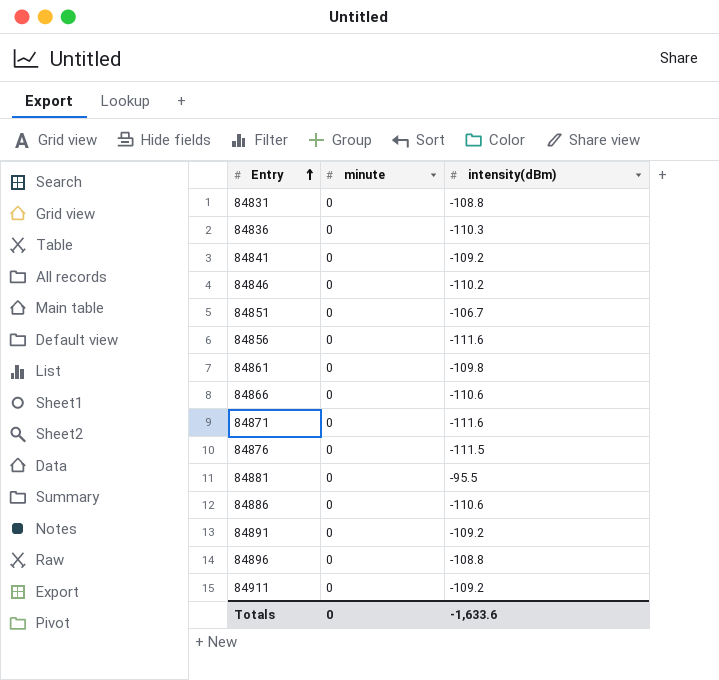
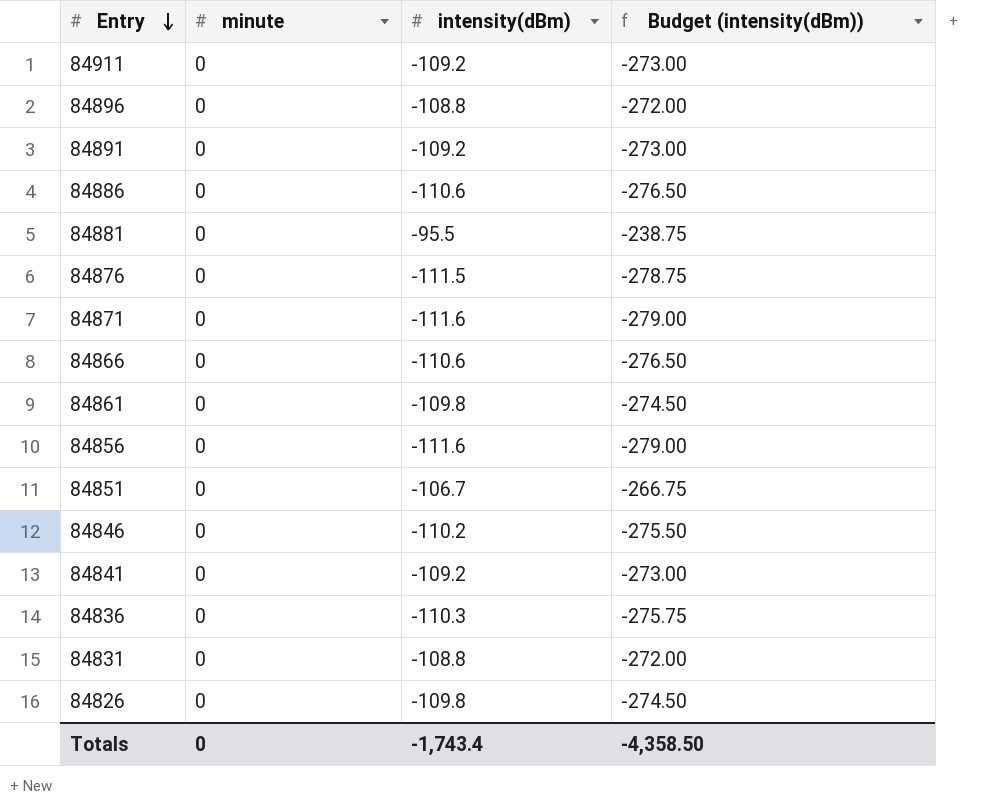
row order: Entry ascending -> Entry descending
column Budget (intensity(dBm)) | formula: none -> [intensity(dBm)] * 2.5
row 84826: none -> 0 | -109.8 | -274.50
Totals | intensity(dBm): -1,633.6 -> -1,743.4

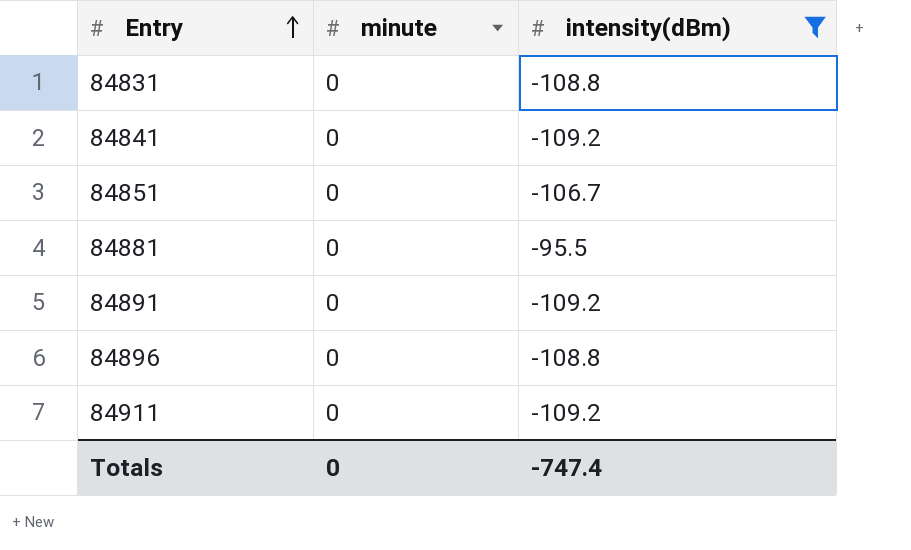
filter: none -> intensity(dBm) >= -109.2
row order: Entry descending -> Entry ascending
column Budget (intensity(dBm)) | formula: [intensity(dBm)] * 2.5 -> none
Totals | intensity(dBm): -1,743.4 -> -747.4

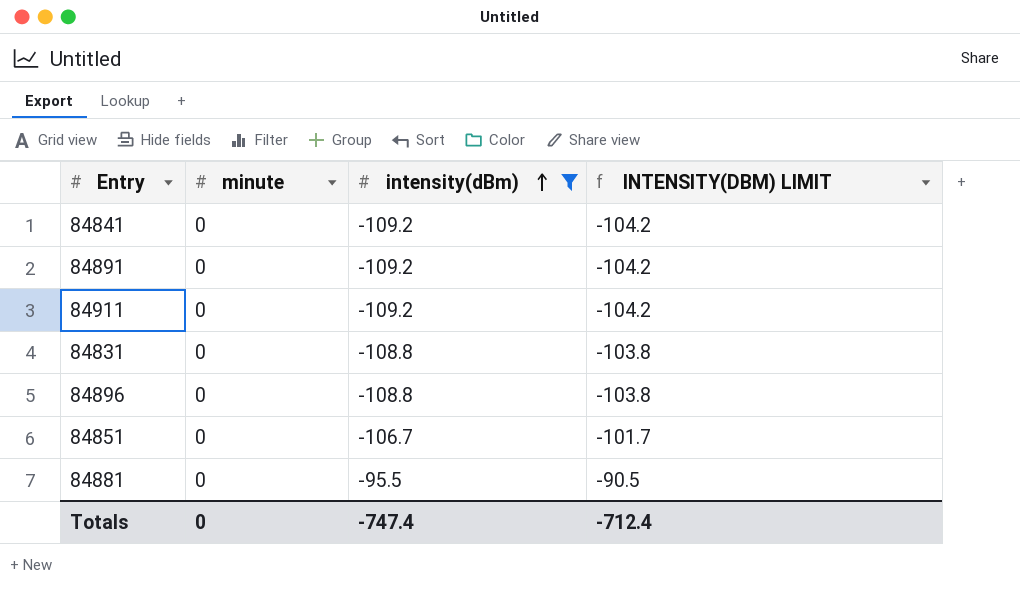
row order: Entry ascending -> intensity(dBm) ascending
column INTENSITY(DBM) LIMIT | formula: none -> [intensity(dBm)] + 5

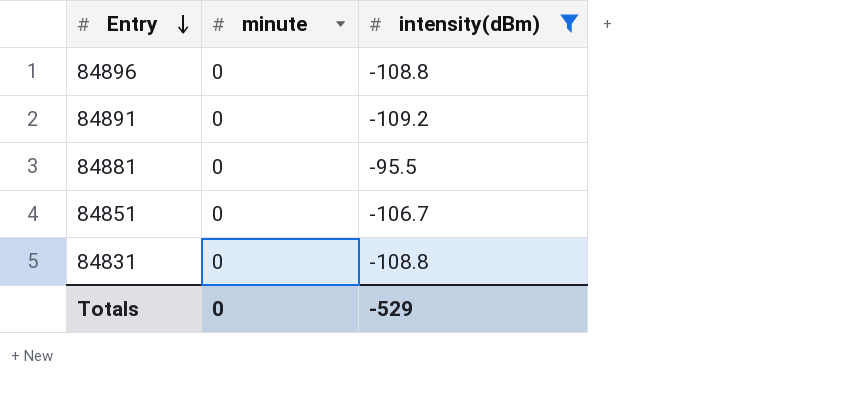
row order: intensity(dBm) ascending -> Entry descending
column INTENSITY(DBM) LIMIT | formula: [intensity(dBm)] + 5 -> none
row 84841: 0 | -109.2 | -104.2 -> none
row 84911: 0 | -109.2 | -104.2 -> none
Totals | intensity(dBm): -747.4 -> -529

